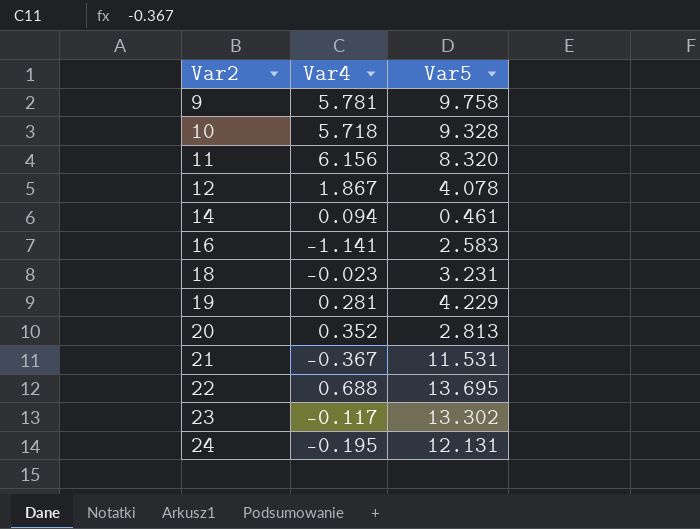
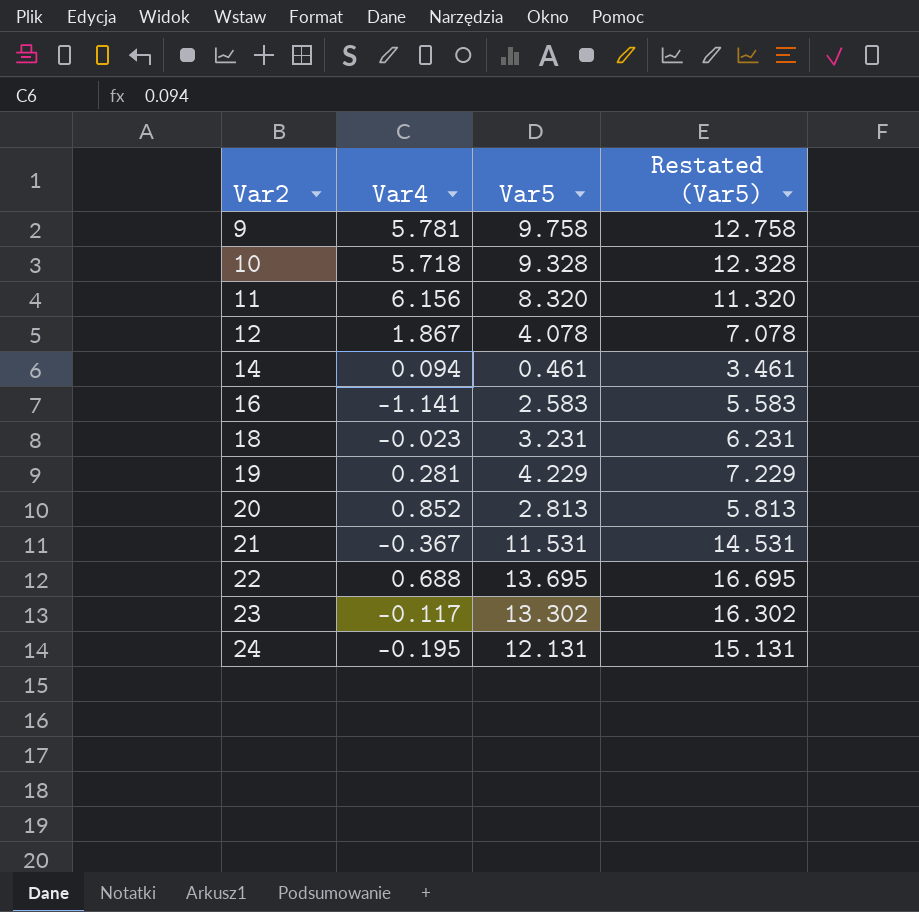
column Restated (Var5) | formula: none -> [Var5] + 3
20 | Var4: 0.352 -> 0.852

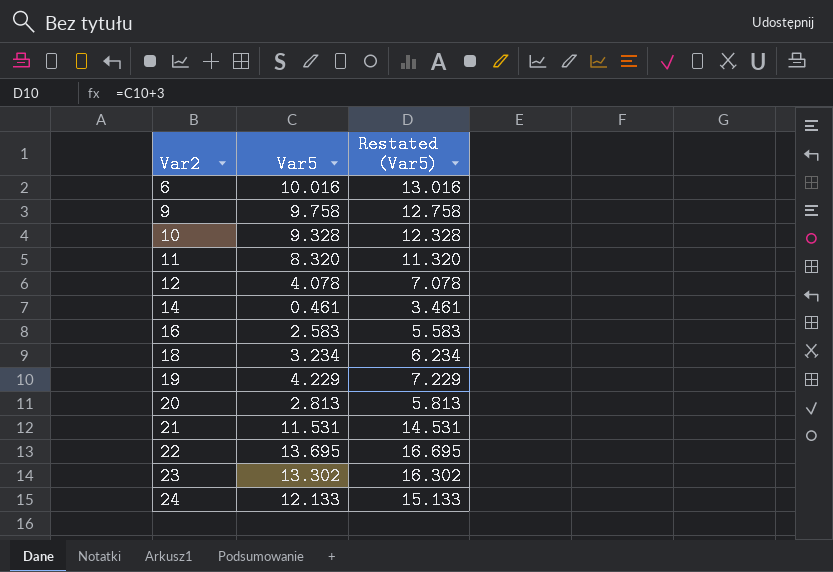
column Var4 | position: 2 -> none
row 6: none -> 10.016 | 13.016
18 | Var5: 3.231 -> 3.234
18 | Restated (Var5): 6.231 -> 6.234
24 | Var5: 12.131 -> 12.133
24 | Restated (Var5): 15.131 -> 15.133

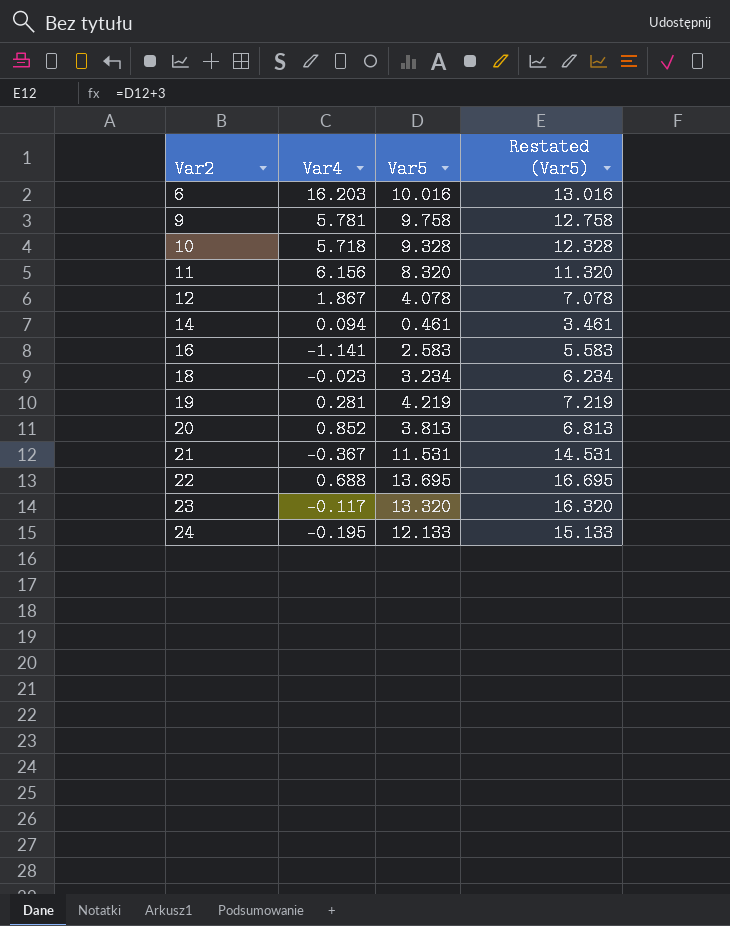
column Var4 | position: none -> 2
19 | Var5: 4.229 -> 4.219
19 | Restated (Var5): 7.229 -> 7.219
20 | Var5: 2.813 -> 3.813
20 | Restated (Var5): 5.813 -> 6.813
23 | Var5: 13.302 -> 13.320
23 | Restated (Var5): 16.302 -> 16.320

